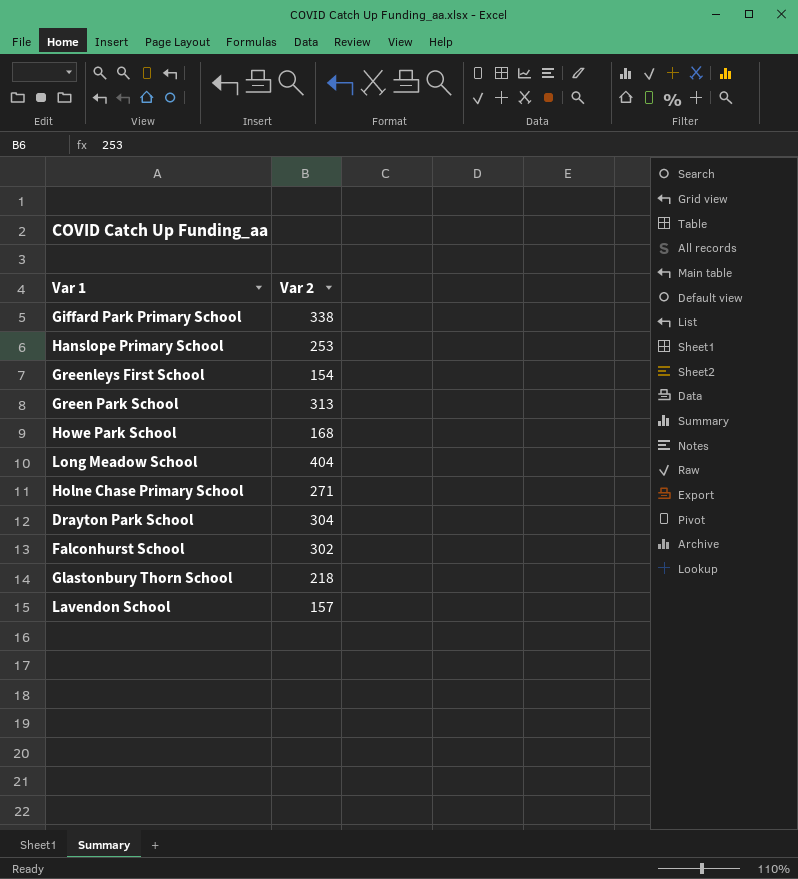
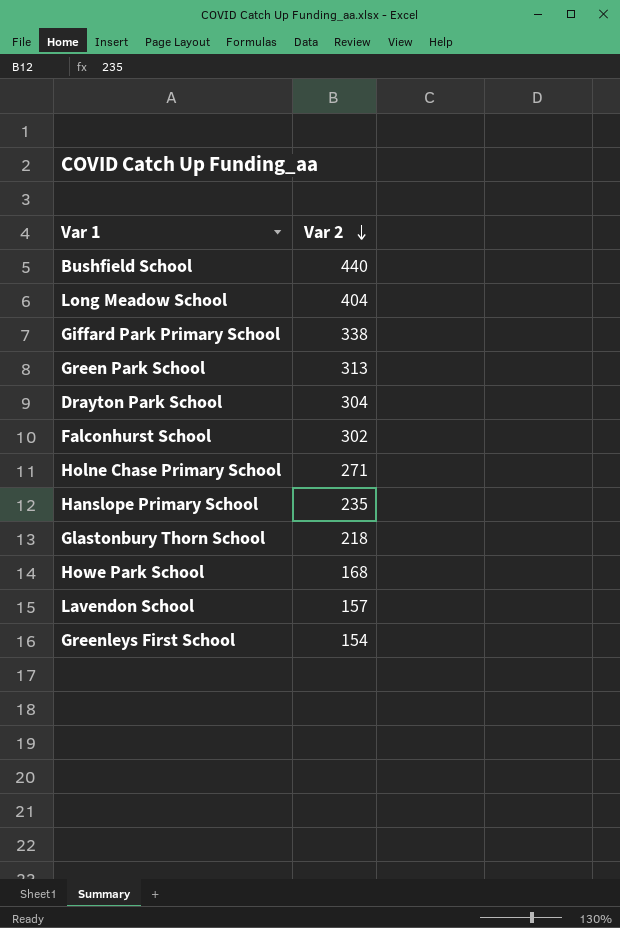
row order: none -> Var 2 descending
row Bushfield School: none -> 440
Hanslope Primary School | Var 2: 253 -> 235

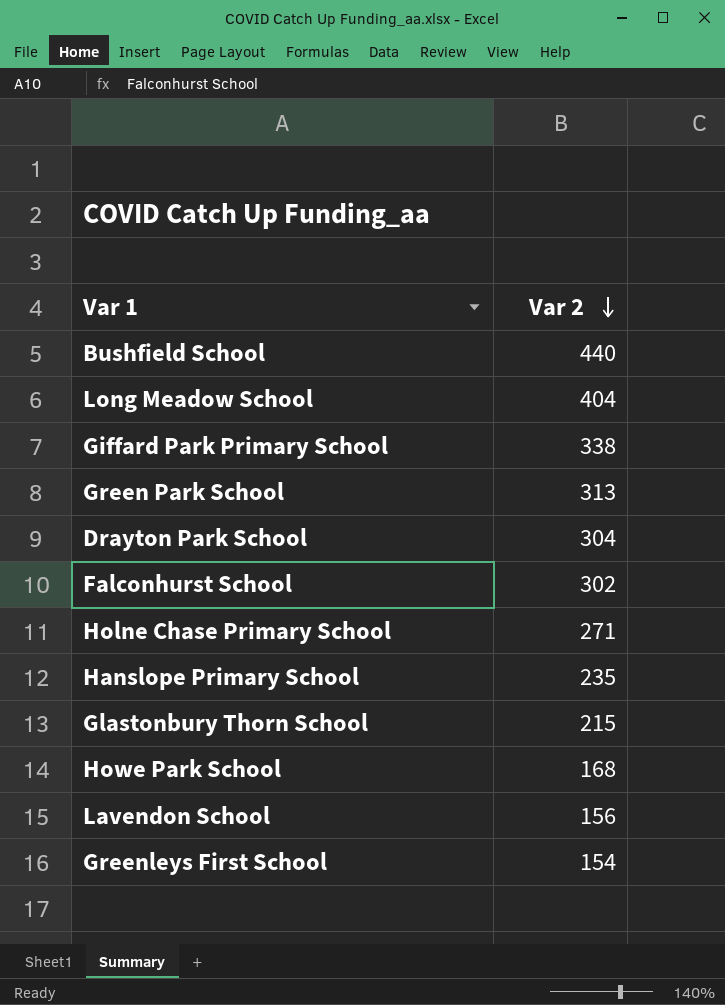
Glastonbury Thorn School | Var 2: 218 -> 215
Lavendon School | Var 2: 157 -> 156

